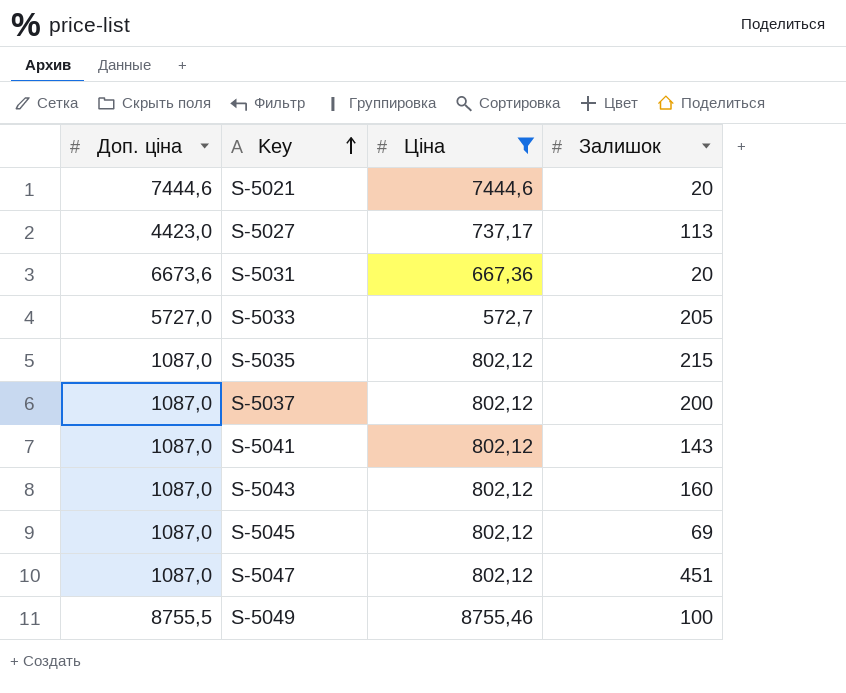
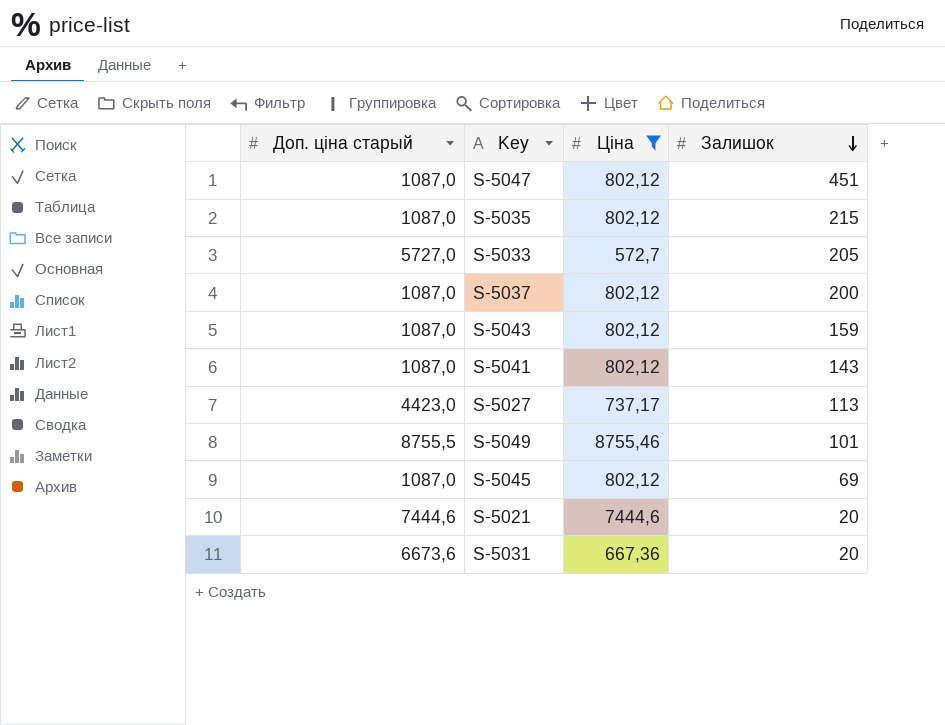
row order: Key ascending -> Залишок descending
column name: Доп. ціна -> Доп. ціна старый
S-5043 | Залишок: 160 -> 159
S-5049 | Залишок: 100 -> 101

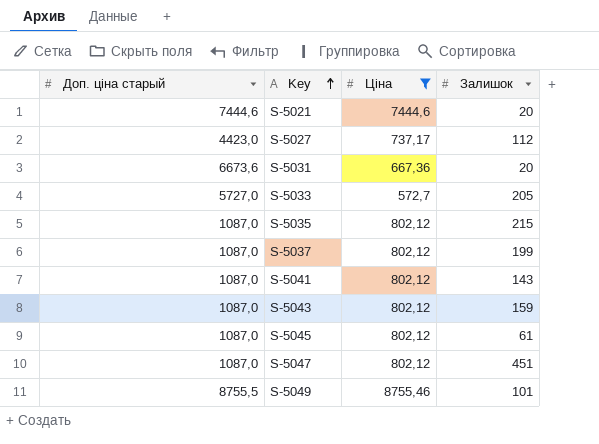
row order: Залишок descending -> Key ascending
S-5027 | Залишок: 113 -> 112
S-5037 | Залишок: 200 -> 199
S-5045 | Залишок: 69 -> 61

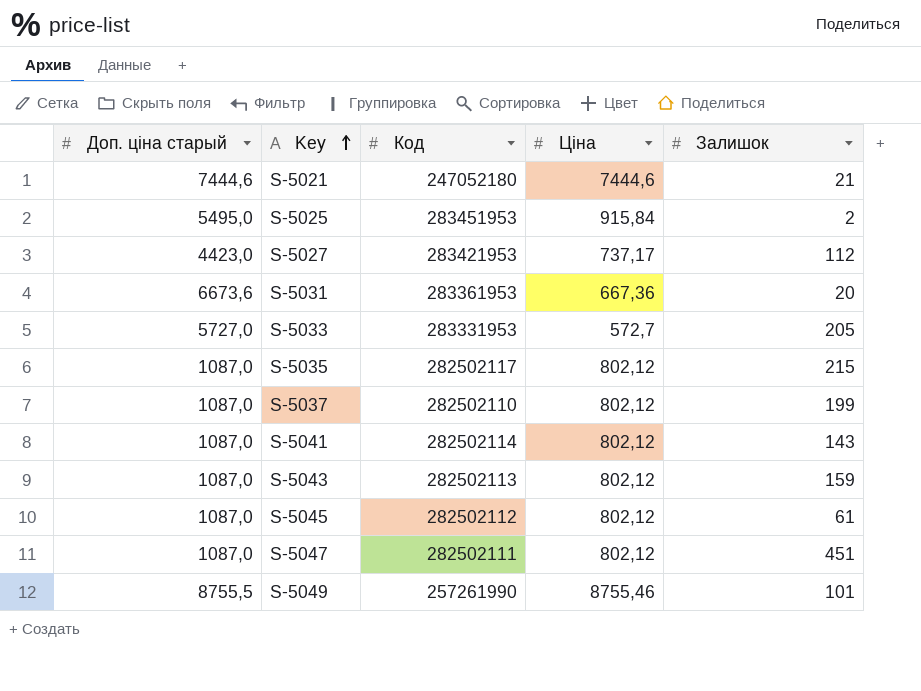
filter: Ціна != 915,84 -> none
column Код | position: none -> 3
S-5021 | Залишок: 20 -> 21

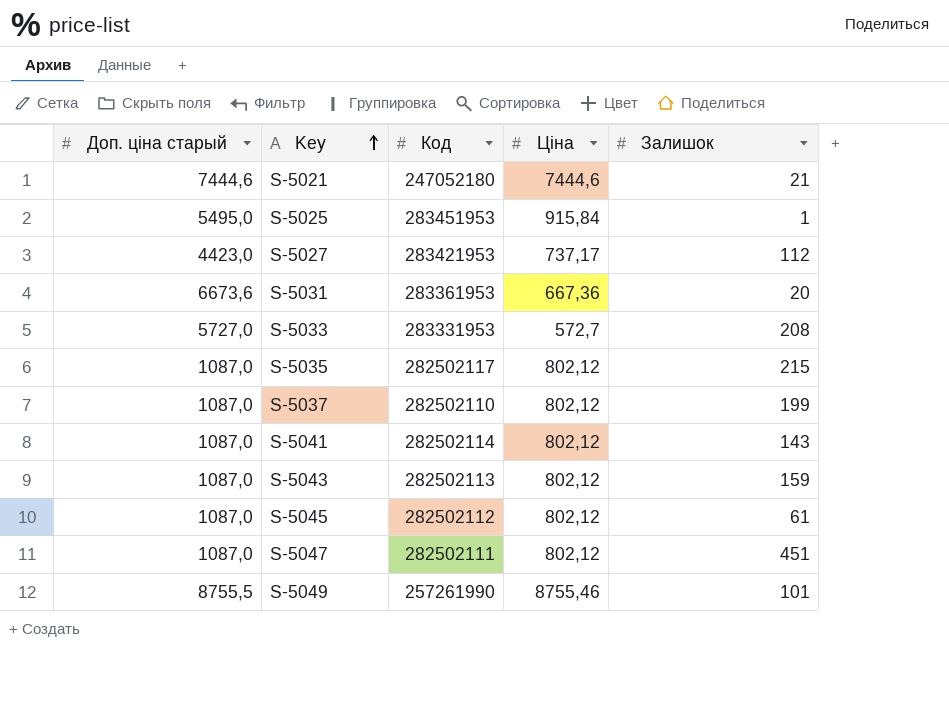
S-5025 | Залишок: 2 -> 1
S-5033 | Залишок: 205 -> 208

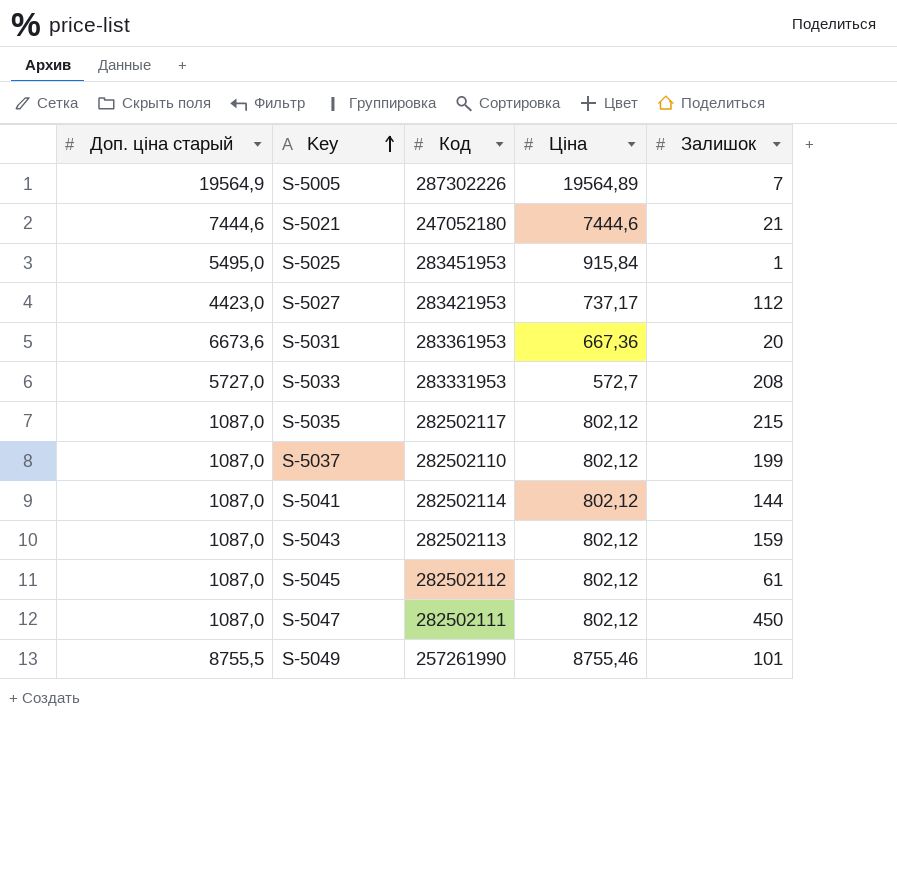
row S-5005: none -> 19564,9 | 287302226 | 19564,89 | 7
S-5041 | Залишок: 143 -> 144
S-5047 | Залишок: 451 -> 450

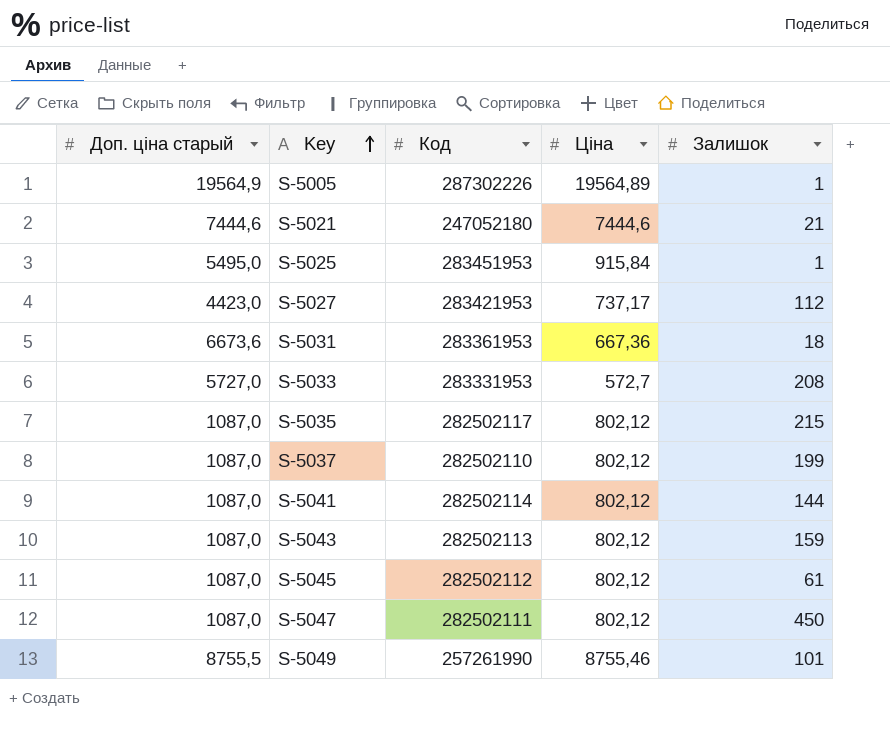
S-5005 | Залишок: 7 -> 1
S-5031 | Залишок: 20 -> 18

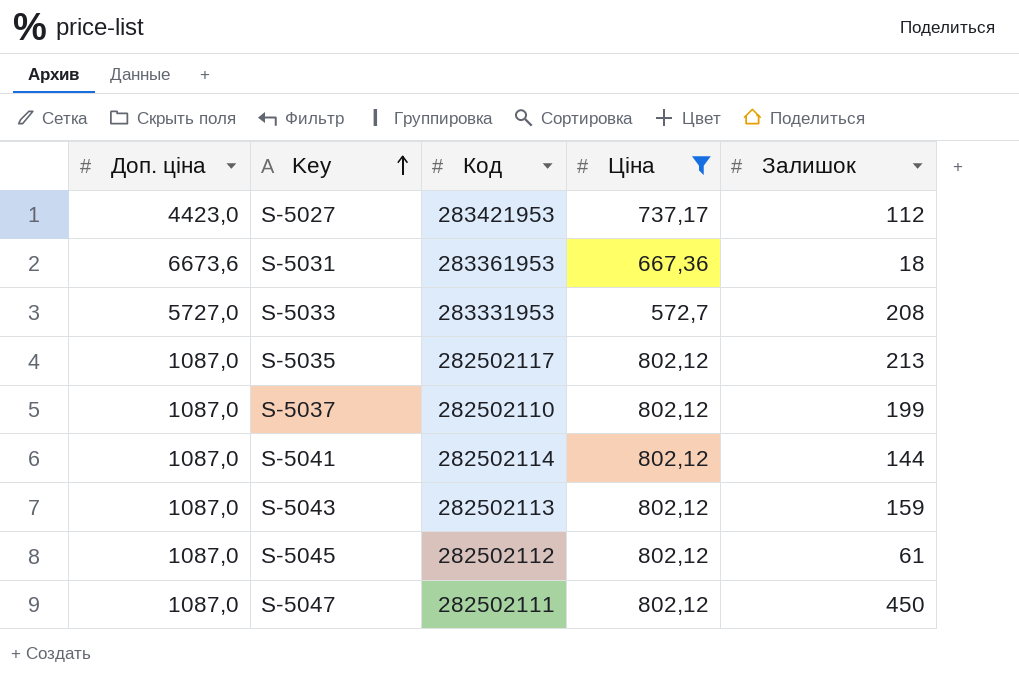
filter: none -> Ціна <= 802,12
column name: Доп. ціна старый -> Доп. ціна
S-5035 | Залишок: 215 -> 213

